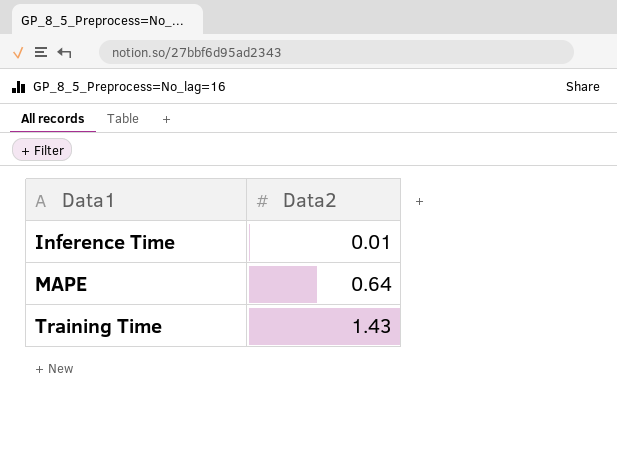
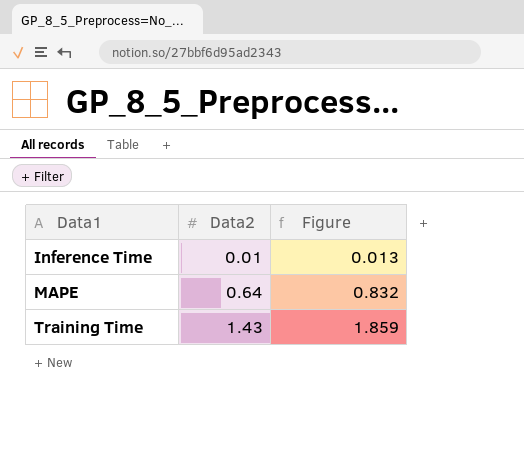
column Figure | formula: none -> [Data2] * 1.3

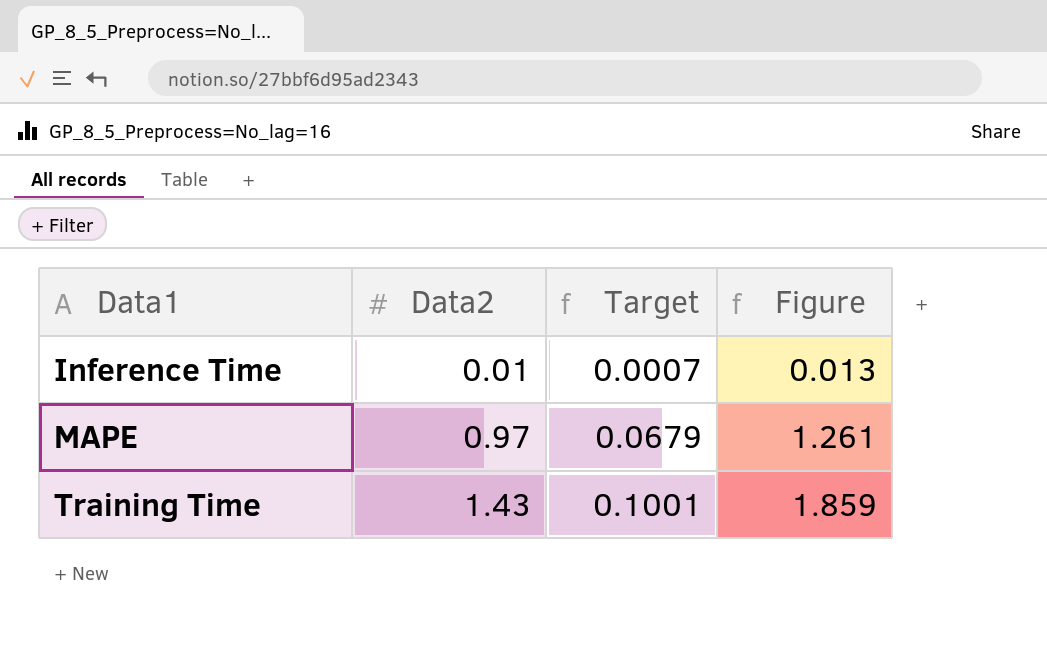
column Target | formula: none -> [Data2] * 0.07
MAPE | Data2: 0.64 -> 0.97
MAPE | Figure: 0.832 -> 1.261

